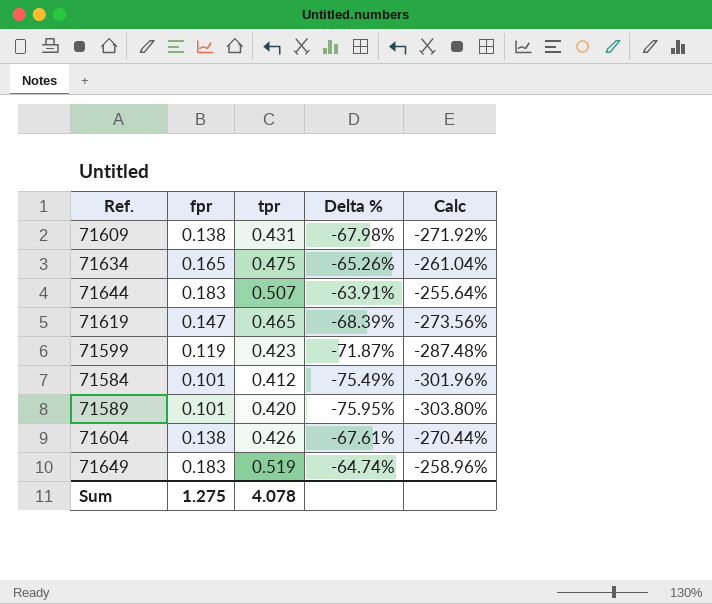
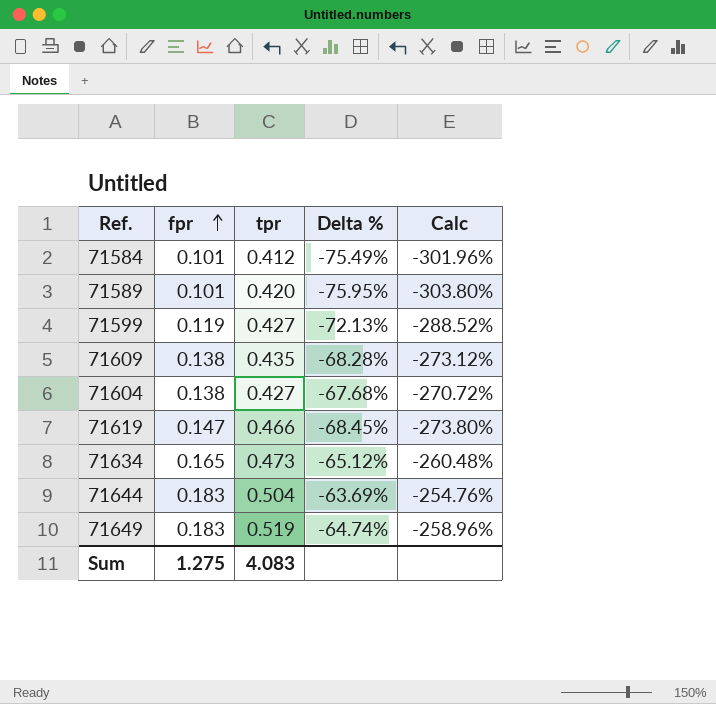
row order: none -> fpr ascending
71599 | tpr: 0.423 -> 0.427
71599 | Delta %: -71.87% -> -72.13%
71599 | Calc: -287.48% -> -288.52%
71609 | tpr: 0.431 -> 0.435
71609 | Delta %: -67.98% -> -68.28%
71609 | Calc: -271.92% -> -273.12%
71604 | tpr: 0.426 -> 0.427
71604 | Delta %: -67.61% -> -67.68%
71604 | Calc: -270.44% -> -270.72%
71619 | tpr: 0.465 -> 0.466
71619 | Delta %: -68.39% -> -68.45%
71619 | Calc: -273.56% -> -273.80%
71634 | tpr: 0.475 -> 0.473
71634 | Delta %: -65.26% -> -65.12%
71634 | Calc: -261.04% -> -260.48%
71644 | tpr: 0.507 -> 0.504
71644 | Delta %: -63.91% -> -63.69%
71644 | Calc: -255.64% -> -254.76%
Sum | tpr: 4.078 -> 4.083

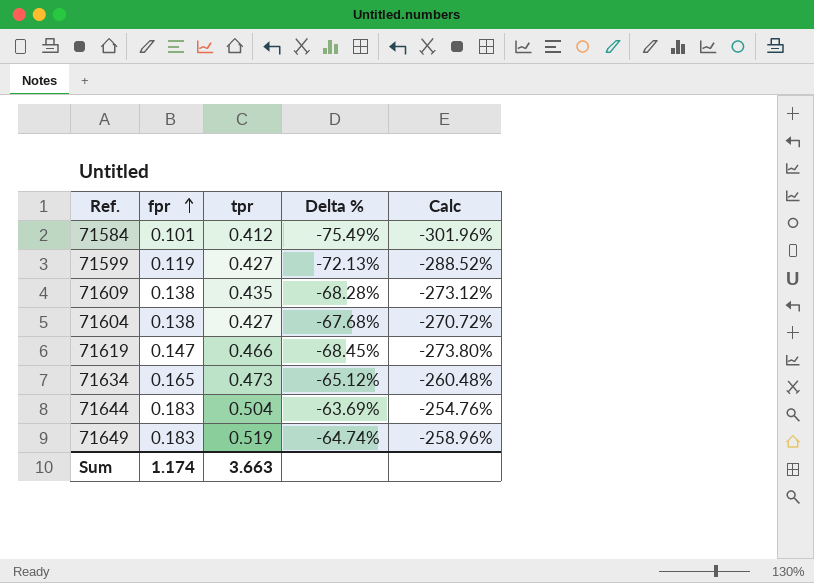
row 71589: 0.101 | 0.420 | -75.95% | -303.80% -> none
Sum | fpr: 1.275 -> 1.174
Sum | tpr: 4.083 -> 3.663

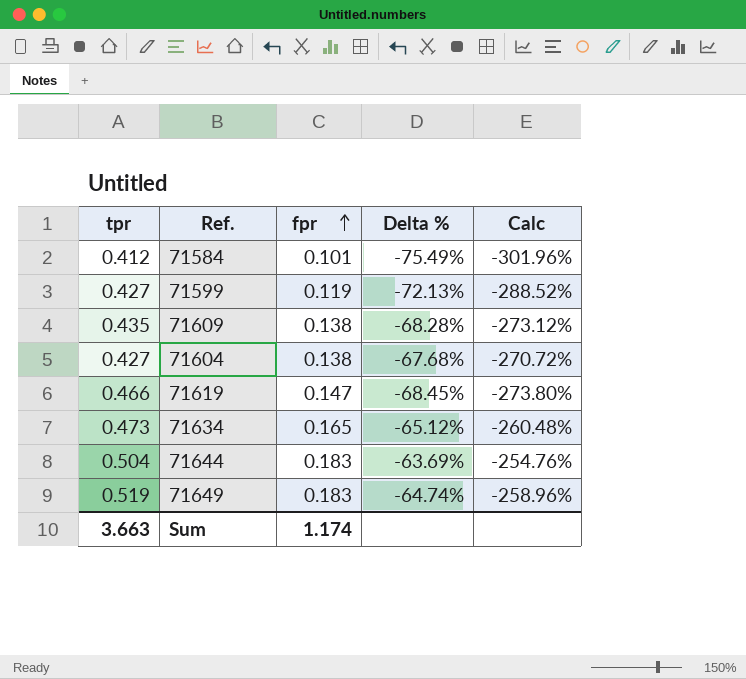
column tpr | position: 3 -> 1

